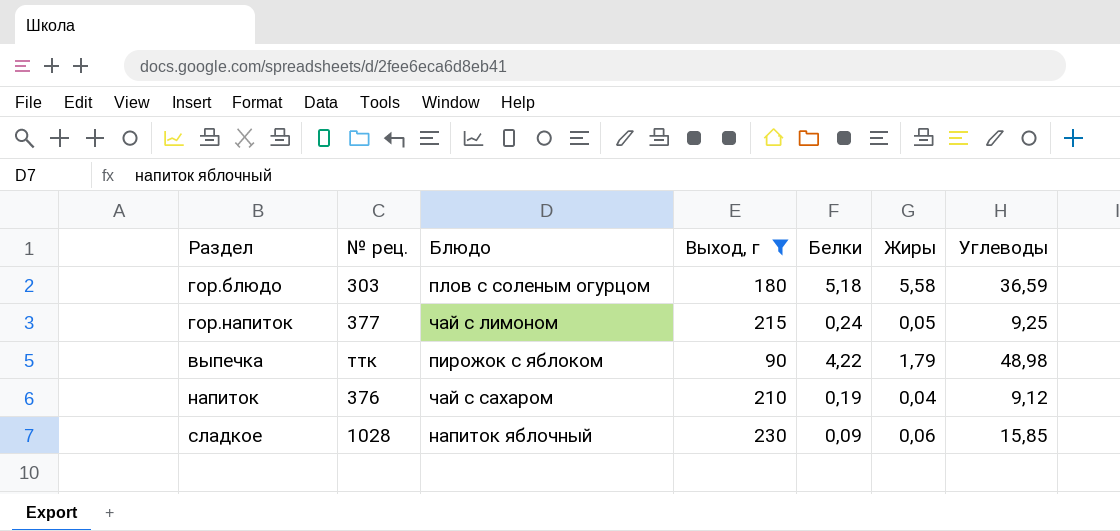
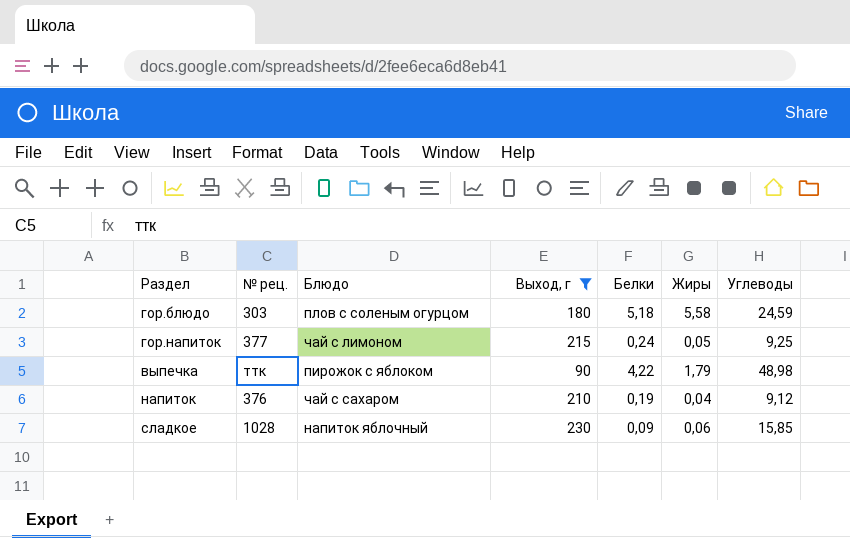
гор.блюдо | Углеводы: 36,59 -> 24,59

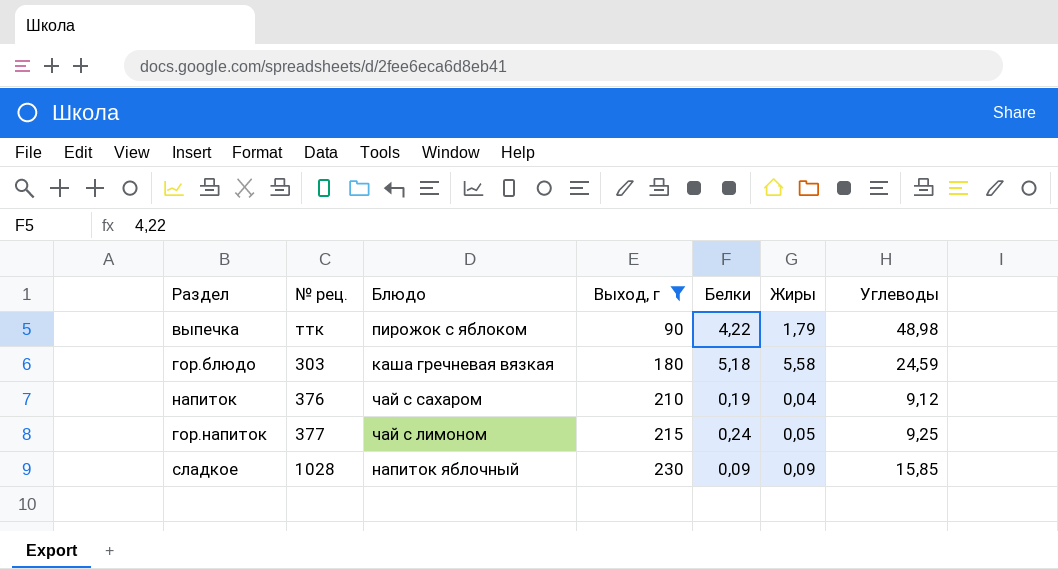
row order: none -> Выход, г ascending
гор.блюдо | Блюдо: плов с соленым огурцом -> каша гречневая вязкая
сладкое | Жиры: 0,06 -> 0,09

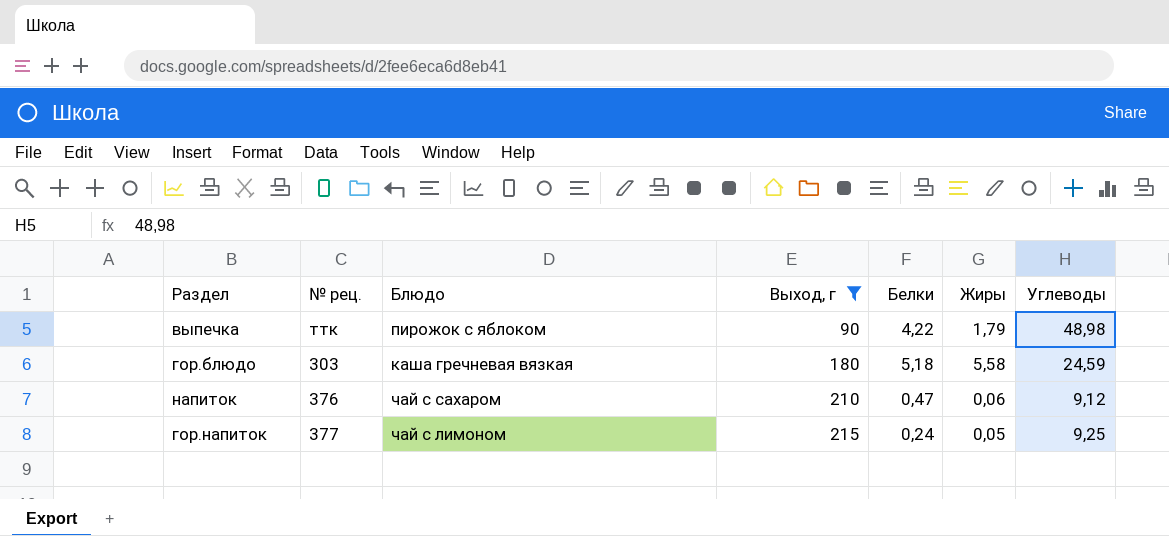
row сладкое: 1028 | напиток яблочный | 230 | 0,09 | 0,09 | 15,85 -> none
напиток | Белки: 0,19 -> 0,47
напиток | Жиры: 0,04 -> 0,06

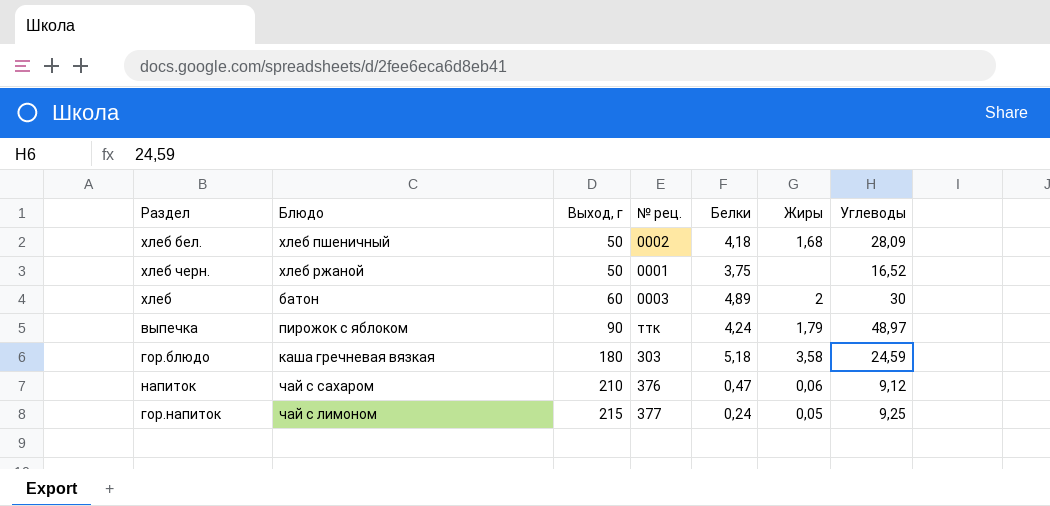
filter: Выход, г >= 90 -> none
column № рец. | position: 2 -> 4
выпечка | Белки: 4,22 -> 4,24
выпечка | Углеводы: 48,98 -> 48,97
гор.блюдо | Жиры: 5,58 -> 3,58

